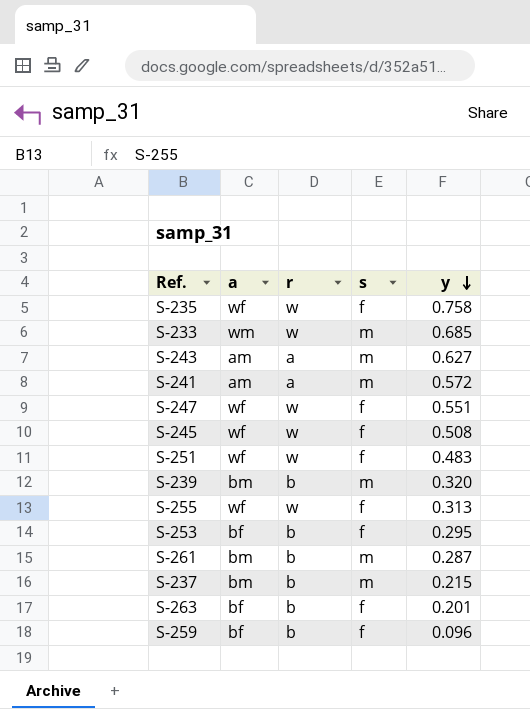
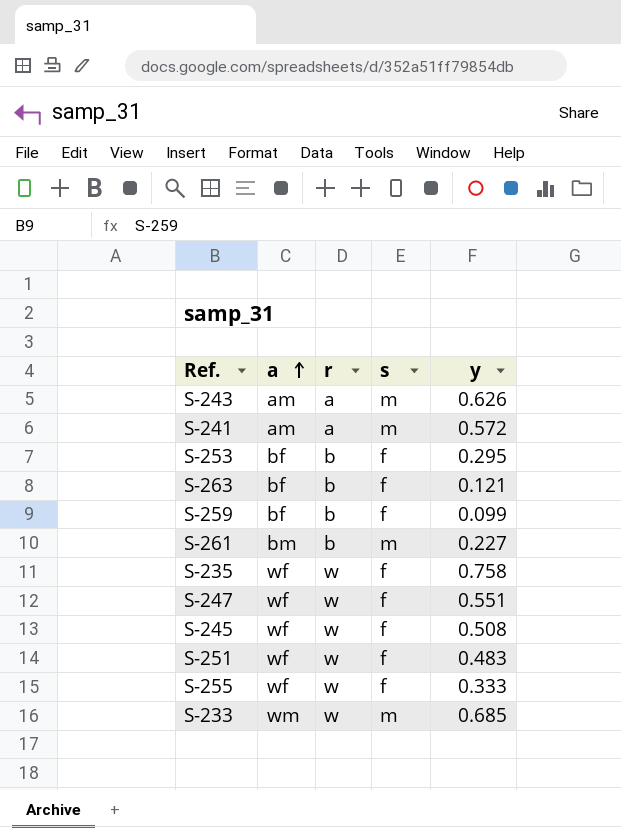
row order: y descending -> a ascending
row S-239: bm | b | m | 0.320 -> none
row S-237: bm | b | m | 0.215 -> none
S-243 | y: 0.627 -> 0.626
S-263 | y: 0.201 -> 0.121
S-259 | y: 0.096 -> 0.099
S-261 | y: 0.287 -> 0.227
S-255 | y: 0.313 -> 0.333

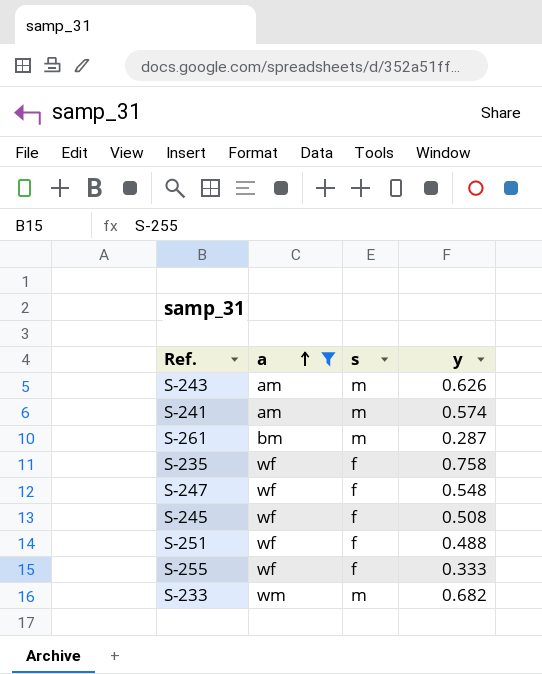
filter: none -> a != bf
column r | position: 3 -> none
S-241 | y: 0.572 -> 0.574
S-261 | y: 0.227 -> 0.287
S-247 | y: 0.551 -> 0.548
S-251 | y: 0.483 -> 0.488
S-233 | y: 0.685 -> 0.682

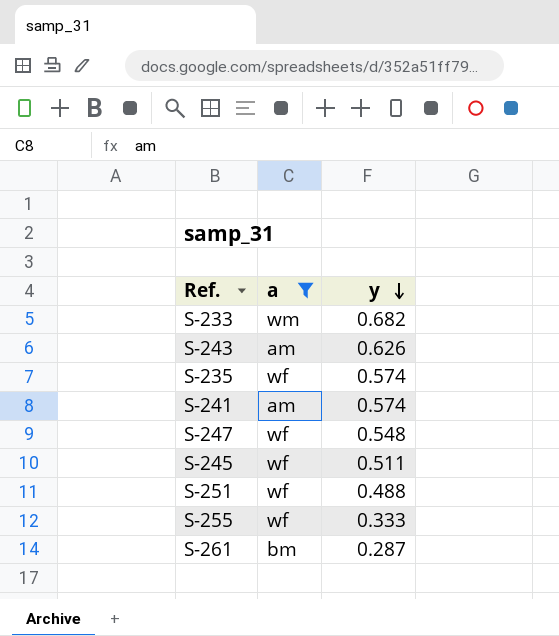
row order: a ascending -> y descending
column s | position: 3 -> none
S-235 | y: 0.758 -> 0.574
S-245 | y: 0.508 -> 0.511

